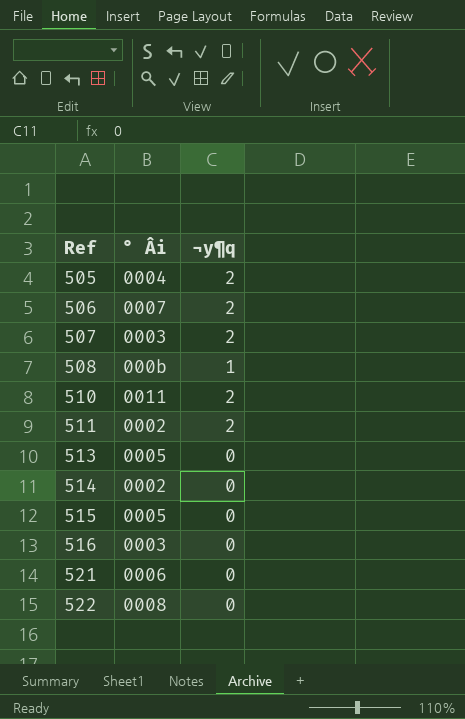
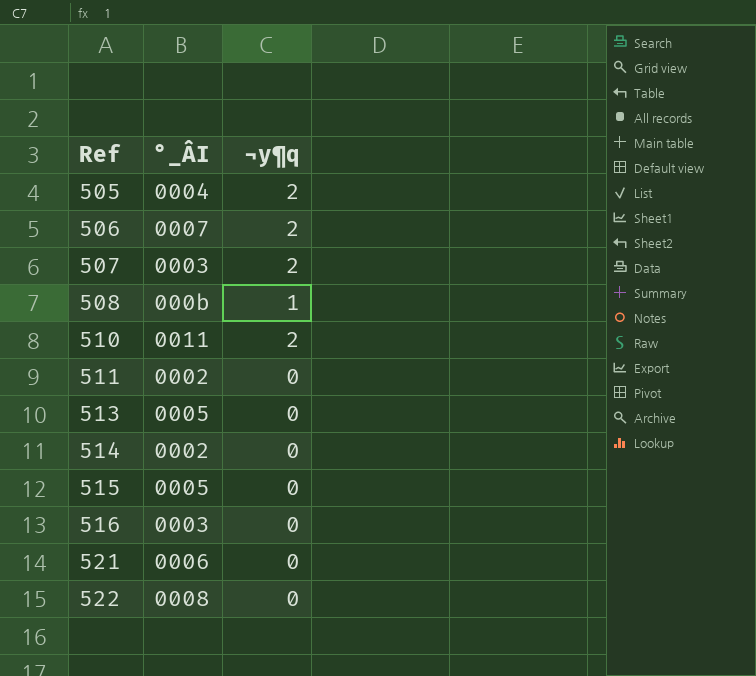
column name: ° Âi -> °_ÂI
511 | ¬y¶q: 2 -> 0

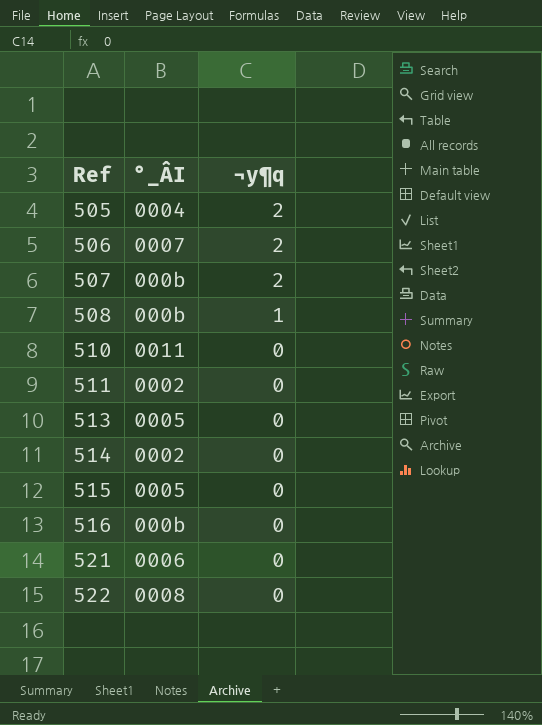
507 | °_ÂI: 0003 -> 000b
510 | ¬y¶q: 2 -> 0
516 | °_ÂI: 0003 -> 000b

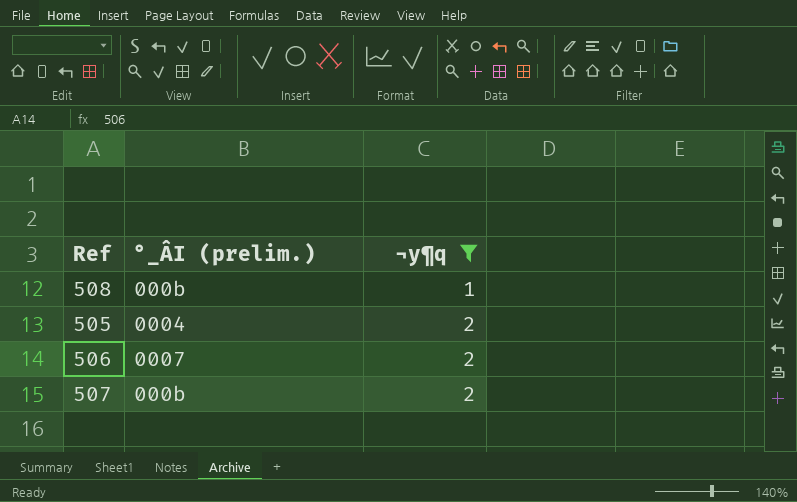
filter: none -> ¬y¶q != 0
row order: Ref ascending -> ¬y¶q ascending
column name: °_ÂI -> °_ÂI (prelim.)

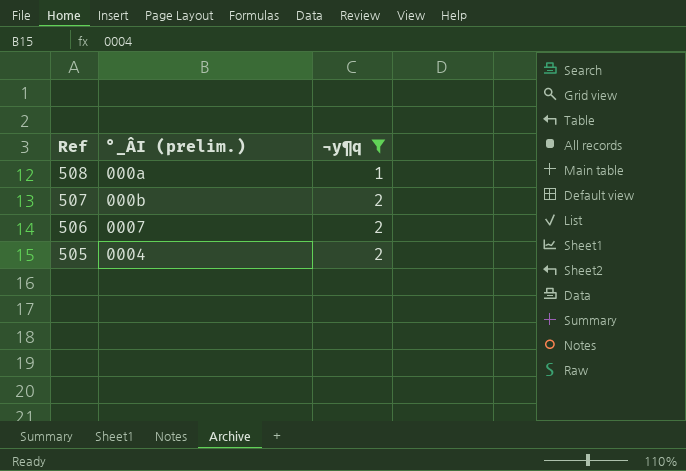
row order: ¬y¶q ascending -> Ref descending
508 | °_ÂI (prelim.): 000b -> 000a

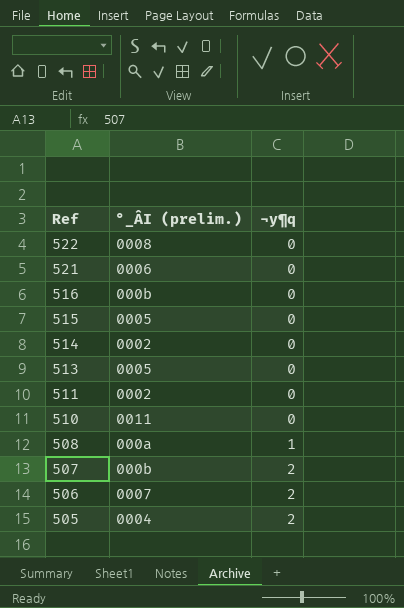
filter: ¬y¶q != 0 -> none

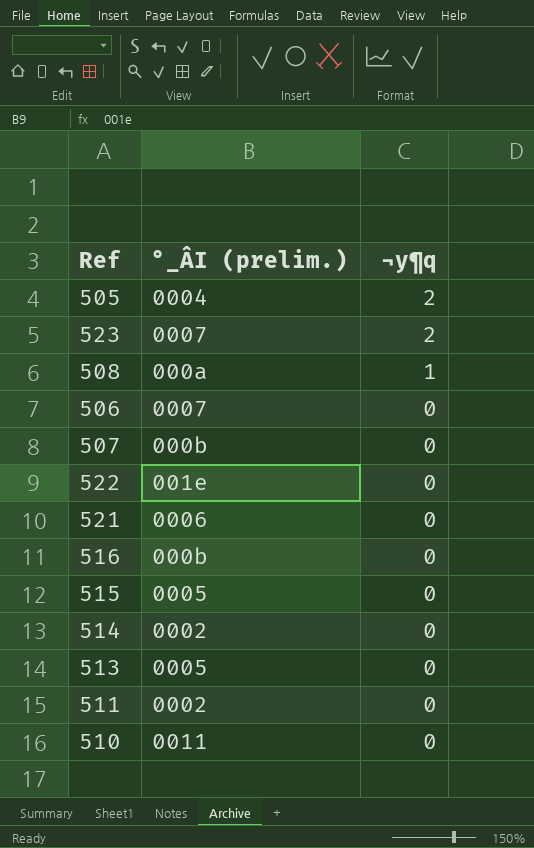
row order: Ref descending -> ¬y¶q descending
row 523: none -> 0007 | 2
506 | ¬y¶q: 2 -> 0
507 | ¬y¶q: 2 -> 0
522 | °_ÂI (prelim.): 0008 -> 001e

